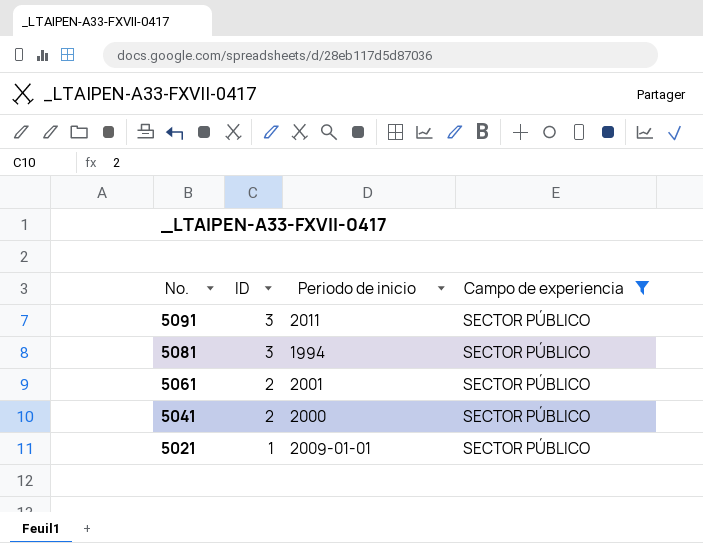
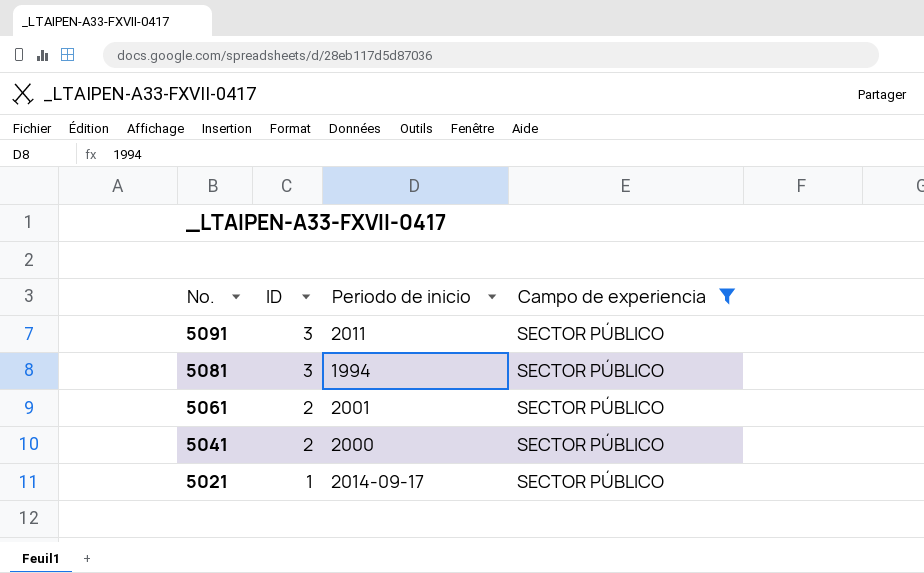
5021 | Periodo de inicio: 2009-01-01 -> 2014-09-17

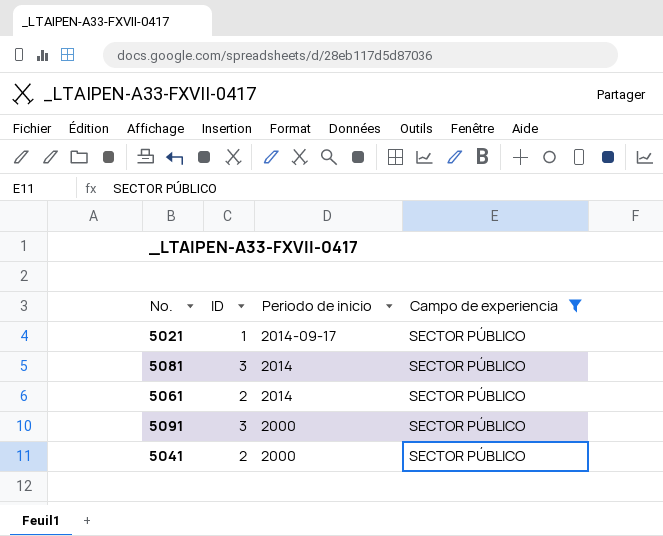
row order: No. descending -> Periodo de inicio descending
5081 | Periodo de inicio: 1994 -> 2014
5061 | Periodo de inicio: 2001 -> 2014
5091 | Periodo de inicio: 2011 -> 2000

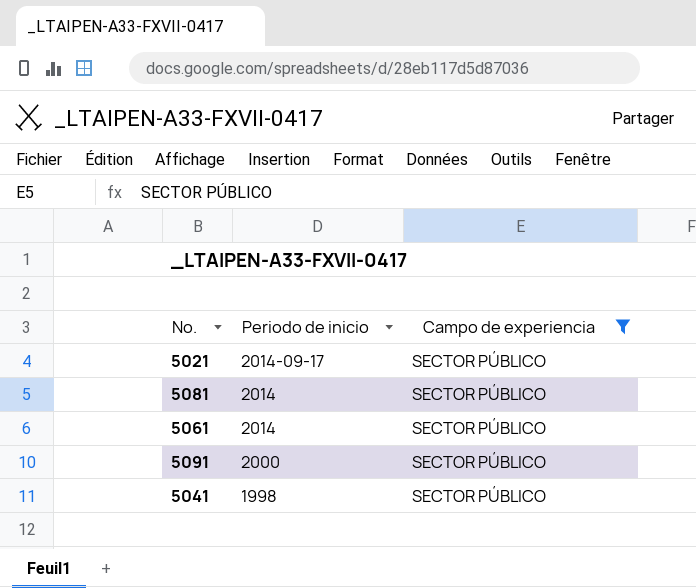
column ID | position: 2 -> none
5041 | Periodo de inicio: 2000 -> 1998

